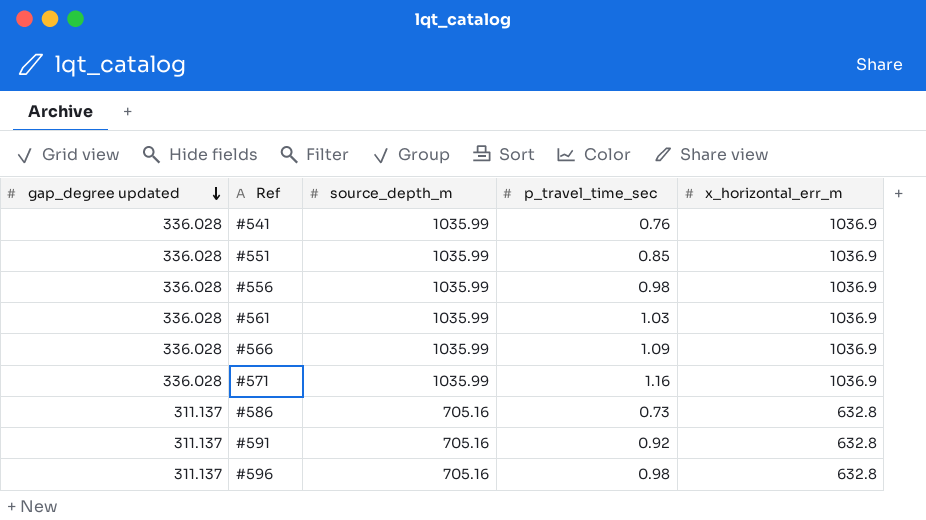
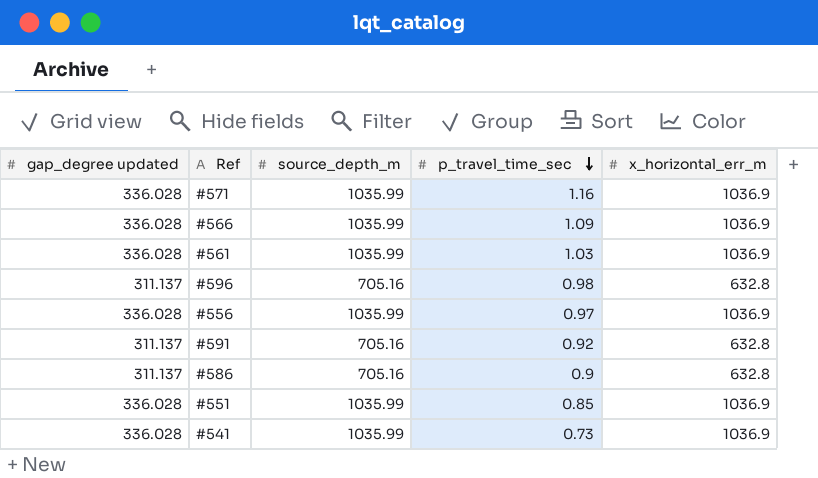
row order: gap_degree updated descending -> p_travel_time_sec descending
#556 | p_travel_time_sec: 0.98 -> 0.97
#586 | p_travel_time_sec: 0.73 -> 0.9
#541 | p_travel_time_sec: 0.76 -> 0.73

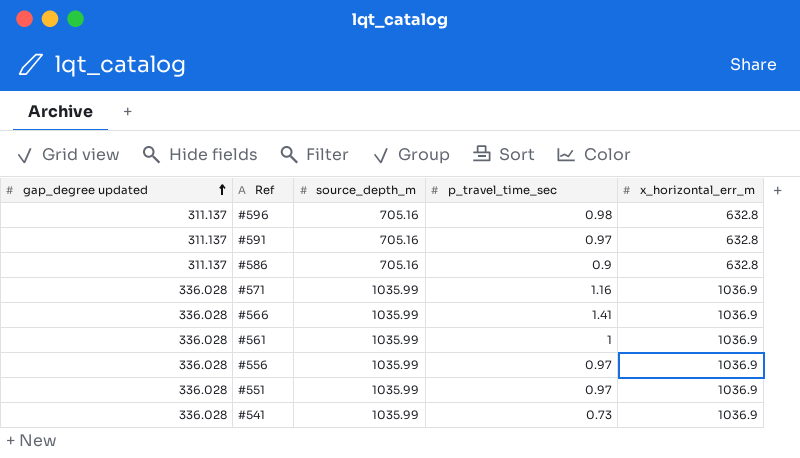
row order: p_travel_time_sec descending -> gap_degree updated ascending
#591 | p_travel_time_sec: 0.92 -> 0.97
#566 | p_travel_time_sec: 1.09 -> 1.41
#561 | p_travel_time_sec: 1.03 -> 1
#551 | p_travel_time_sec: 0.85 -> 0.97

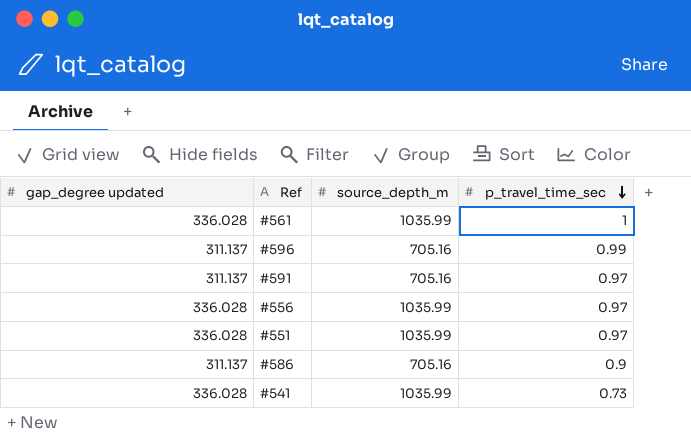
row order: gap_degree updated ascending -> p_travel_time_sec descending
column x_horizontal_err_m | position: 5 -> none
row #571: 336.028 | 1035.99 | 1.16 | 1036.9 -> none
row #566: 336.028 | 1035.99 | 1.41 | 1036.9 -> none
#596 | p_travel_time_sec: 0.98 -> 0.99

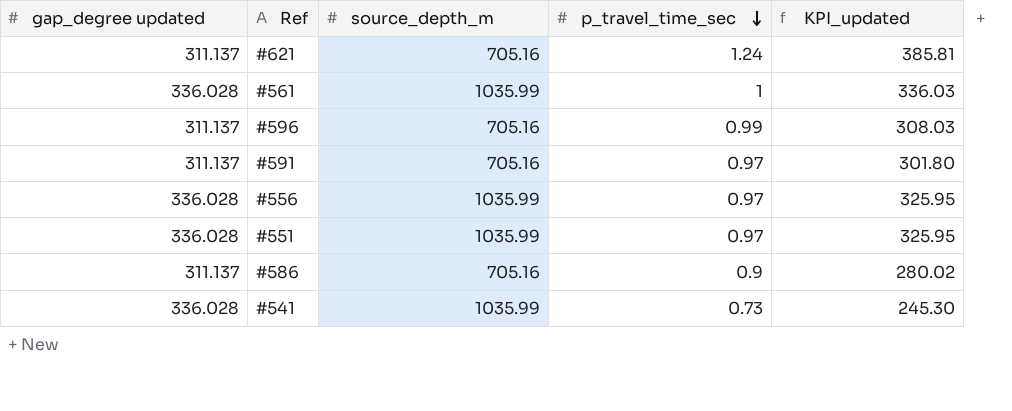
column KPI_updated | formula: none -> [gap_degree updated] * [p_travel_time_sec]
row #621: none -> 311.137 | 705.16 | 1.24 | 385.81

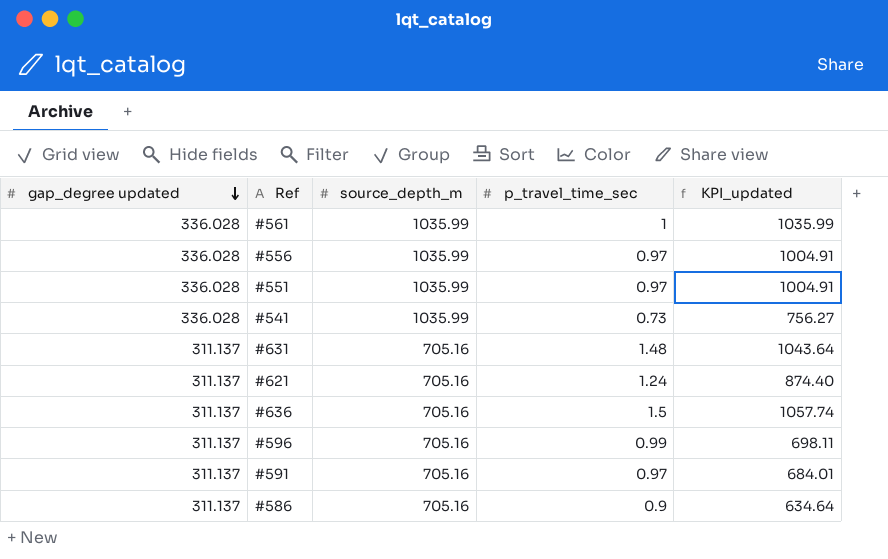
row order: p_travel_time_sec descending -> gap_degree updated descending
column KPI_updated | formula: [gap_degree updated] * [p_travel_time_sec] -> [source_depth_m] * [p_travel_time_sec]
row #631: none -> 311.137 | 705.16 | 1.48 | 1043.64
row #636: none -> 311.137 | 705.16 | 1.5 | 1057.74

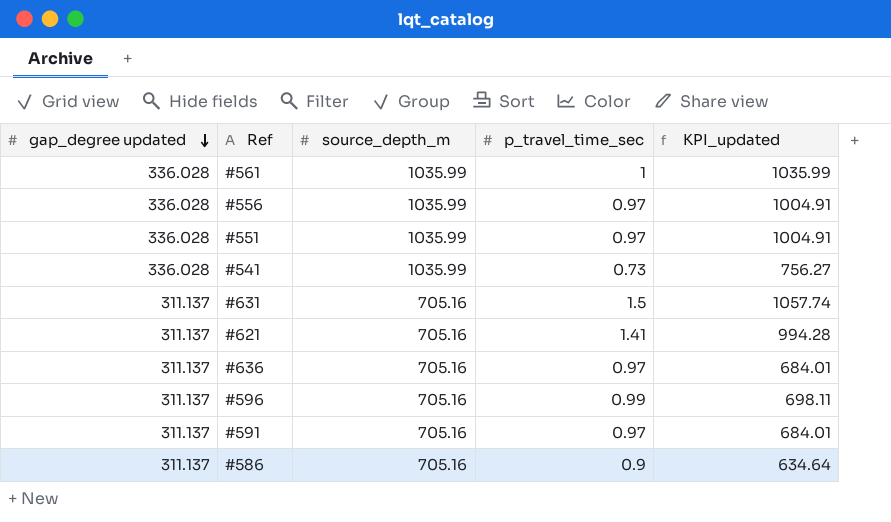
#631 | p_travel_time_sec: 1.48 -> 1.5
#631 | KPI_updated: 1043.64 -> 1057.74
#621 | p_travel_time_sec: 1.24 -> 1.41
#621 | KPI_updated: 874.40 -> 994.28
#636 | p_travel_time_sec: 1.5 -> 0.97
#636 | KPI_updated: 1057.74 -> 684.01

